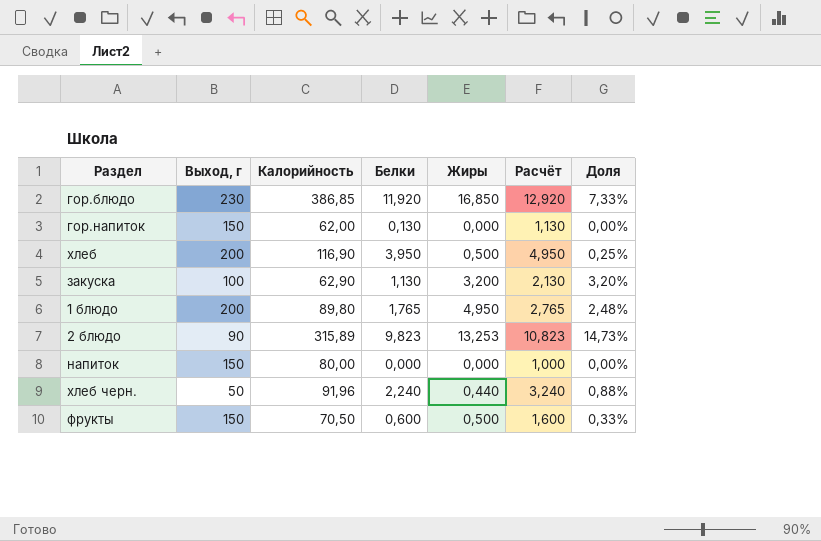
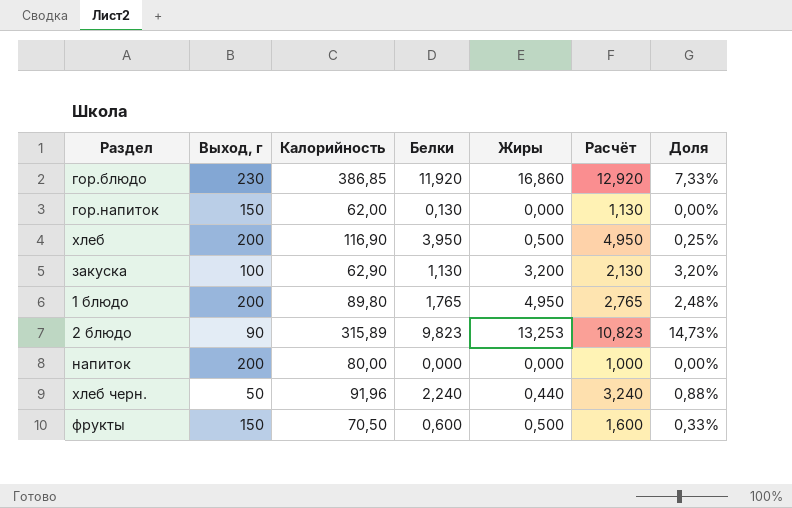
гор.блюдо | Жиры: 16,850 -> 16,860
напиток | Выход, г: 150 -> 200

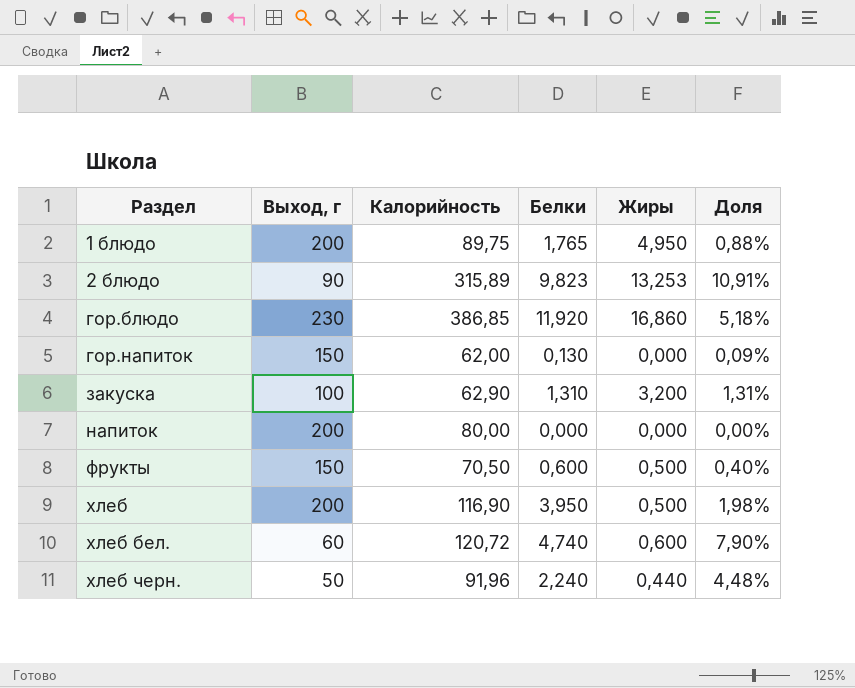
row order: none -> Раздел ascending
column Расчёт | formula: [Белки] + 1 -> none
column Доля | formula: [Жиры] / [Выход, г] -> [Белки] / [Выход, г]
1 блюдо | Калорийность: 89,80 -> 89,75
закуска | Белки: 1,130 -> 1,310
row хлеб бел.: none -> 60 | 120,72 | 4,740 | 0,600 | 7,90%

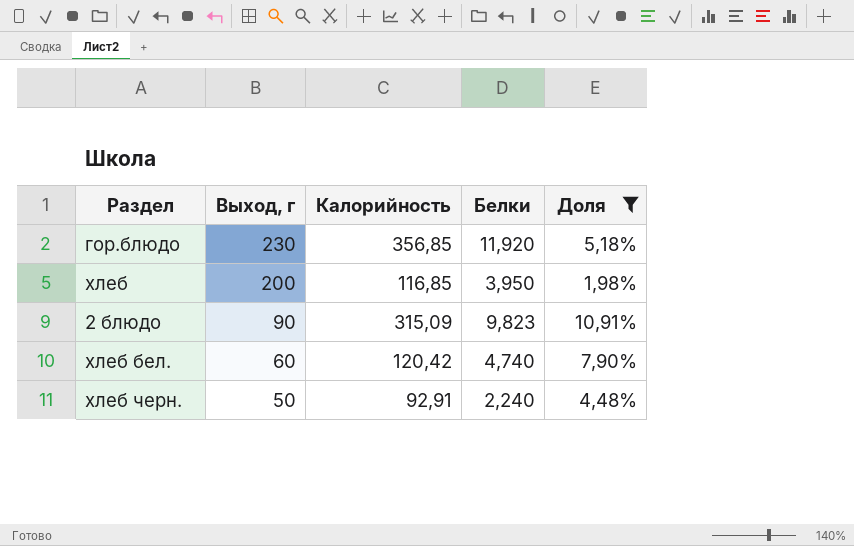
filter: none -> Доля >= 1,98%
row order: Раздел ascending -> Выход, г descending
column Жиры | position: 5 -> none
гор.блюдо | Калорийность: 386,85 -> 356,85
хлеб | Калорийность: 116,90 -> 116,85
2 блюдо | Калорийность: 315,89 -> 315,09
хлеб бел. | Калорийность: 120,72 -> 120,42
хлеб черн. | Калорийность: 91,96 -> 92,91

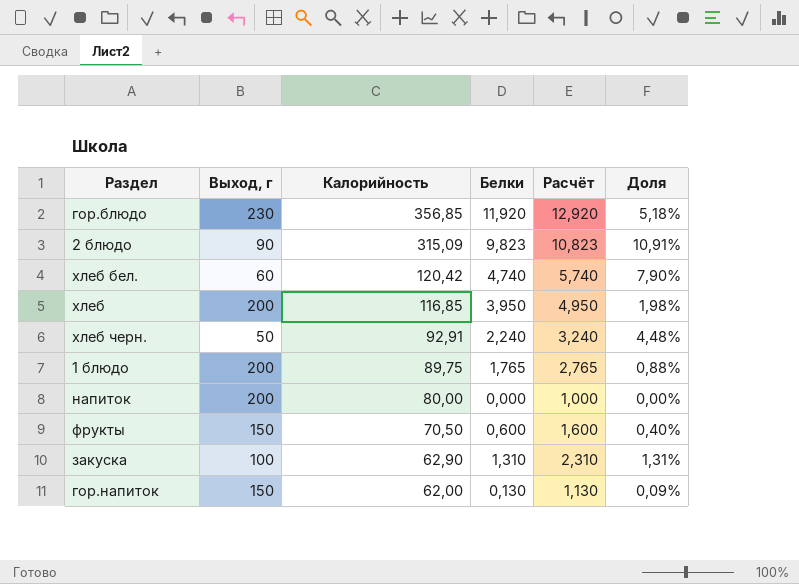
filter: Доля >= 1,98% -> none
row order: Выход, г descending -> Калорийность descending
column Расчёт | formula: none -> [Белки] + 1

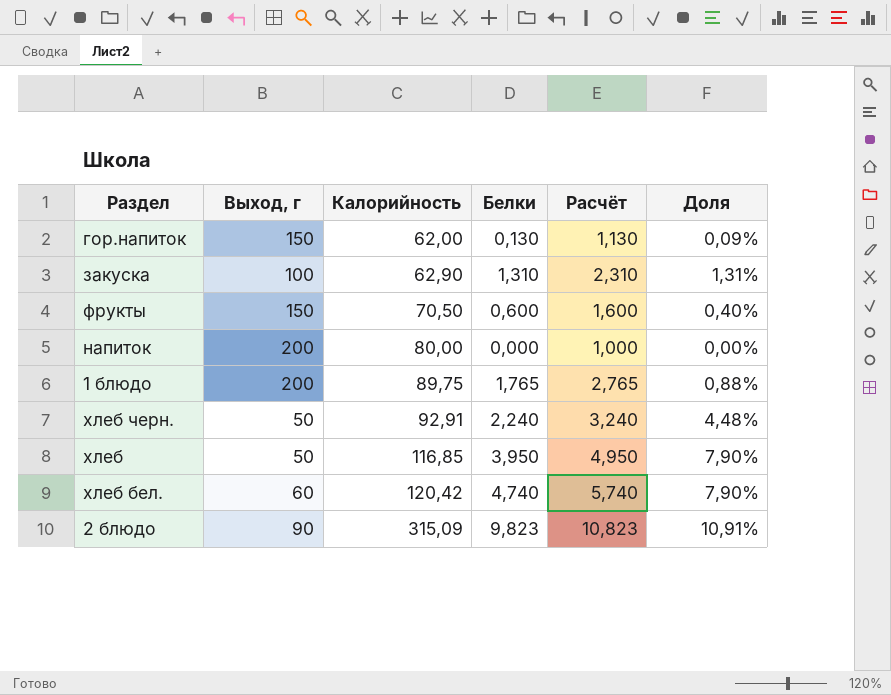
row order: Калорийность descending -> Калорийность ascending
row гор.блюдо: 230 | 356,85 | 11,920 | 12,920 | 5,18% -> none
хлеб | Выход, г: 200 -> 50
хлеб | Доля: 1,98% -> 7,90%

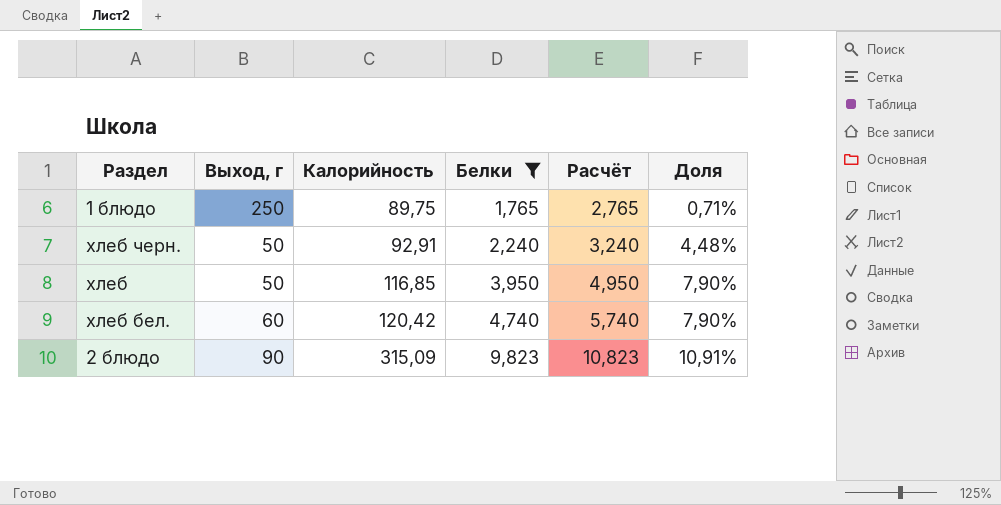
filter: none -> Белки >= 1,765
1 блюдо | Выход, г: 200 -> 250
1 блюдо | Доля: 0,88% -> 0,71%

